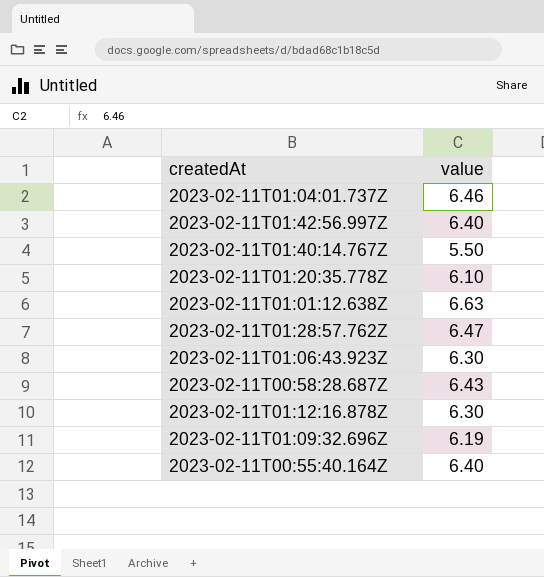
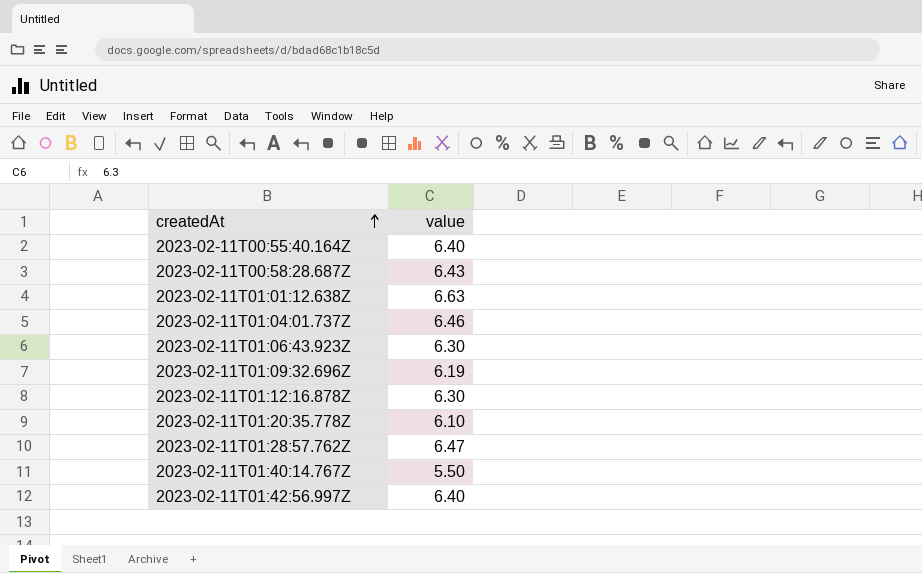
row order: none -> createdAt ascending

